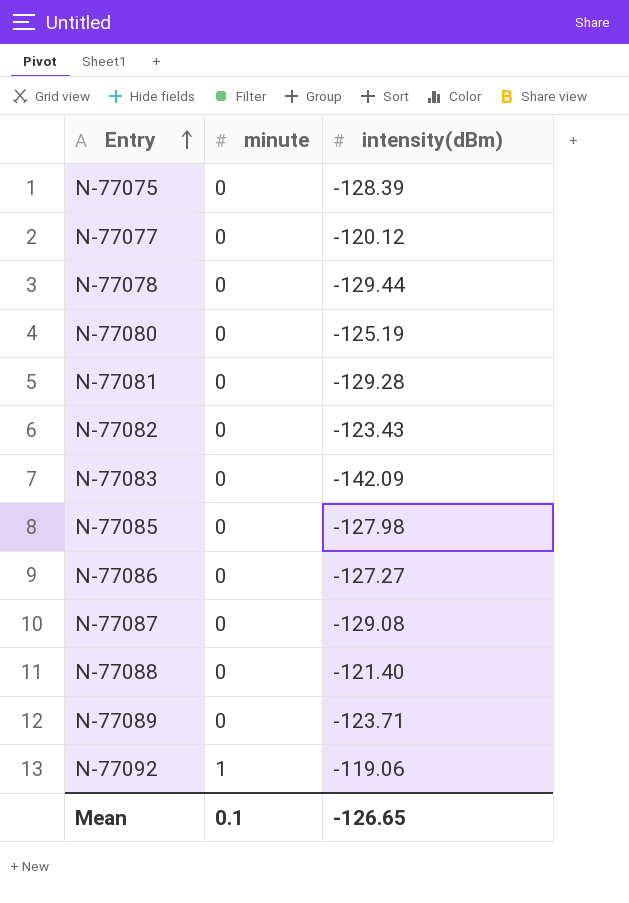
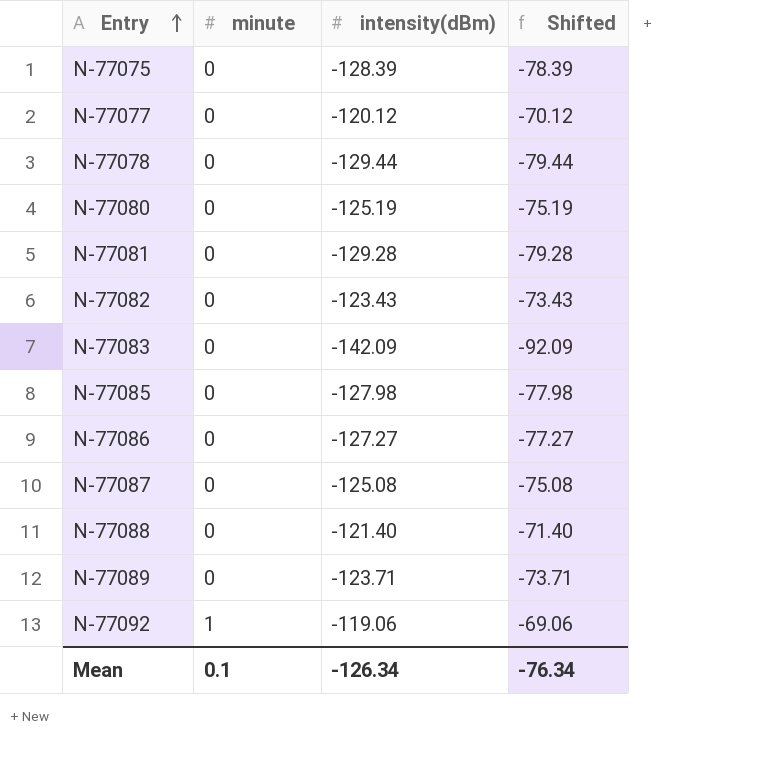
column Shifted | formula: none -> [intensity(dBm)] + 50
N-77087 | intensity(dBm): -129.08 -> -125.08
Mean | intensity(dBm): -126.65 -> -126.34

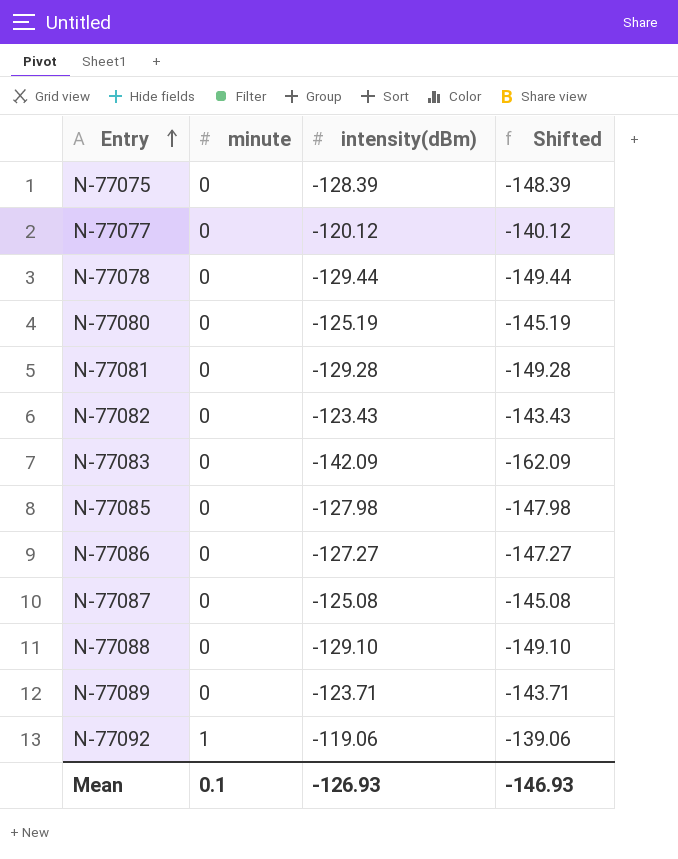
column Shifted | formula: [intensity(dBm)] + 50 -> [intensity(dBm)] - 20
N-77088 | intensity(dBm): -121.40 -> -129.10
Mean | intensity(dBm): -126.34 -> -126.93
Mean | Shifted: -76.34 -> -146.93

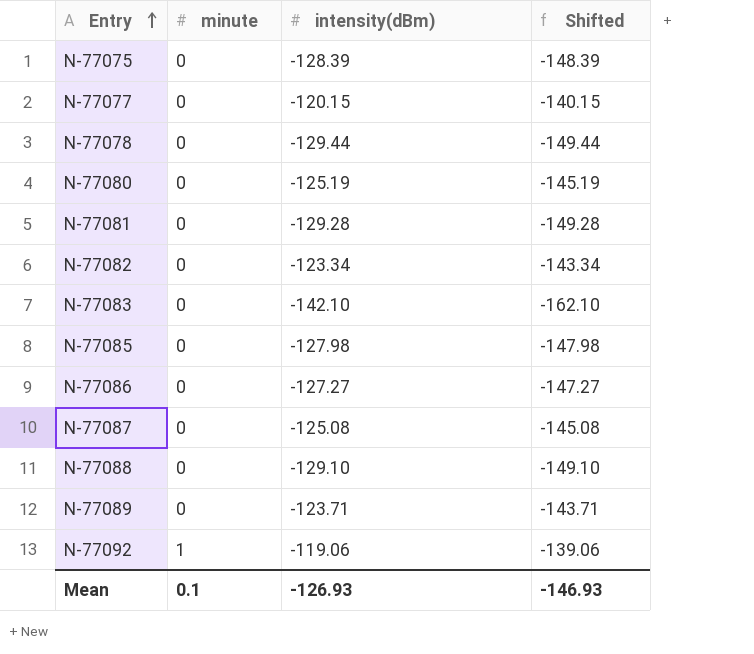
N-77077 | intensity(dBm): -120.12 -> -120.15
N-77077 | Shifted: -140.12 -> -140.15
N-77082 | intensity(dBm): -123.43 -> -123.34
N-77082 | Shifted: -143.43 -> -143.34
N-77083 | intensity(dBm): -142.09 -> -142.10
N-77083 | Shifted: -162.09 -> -162.10

